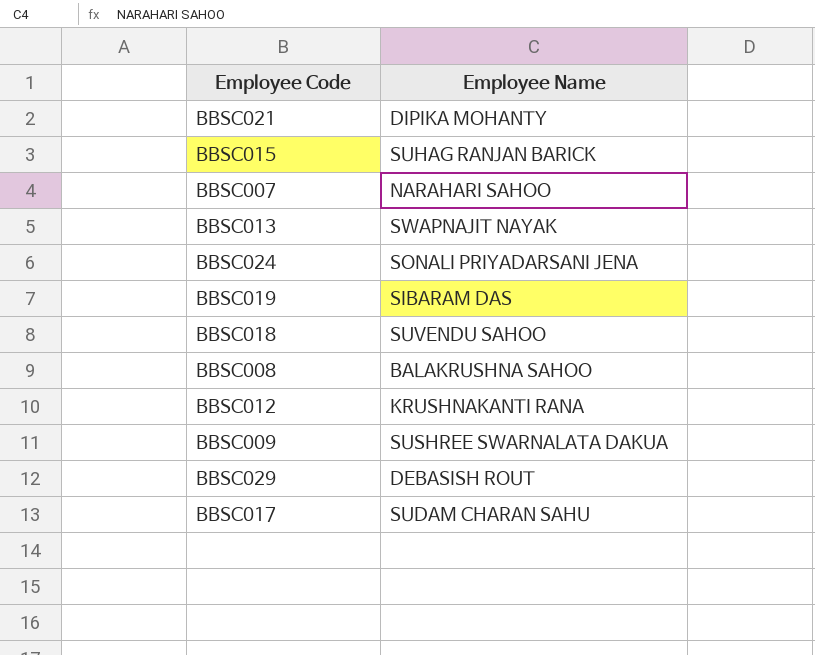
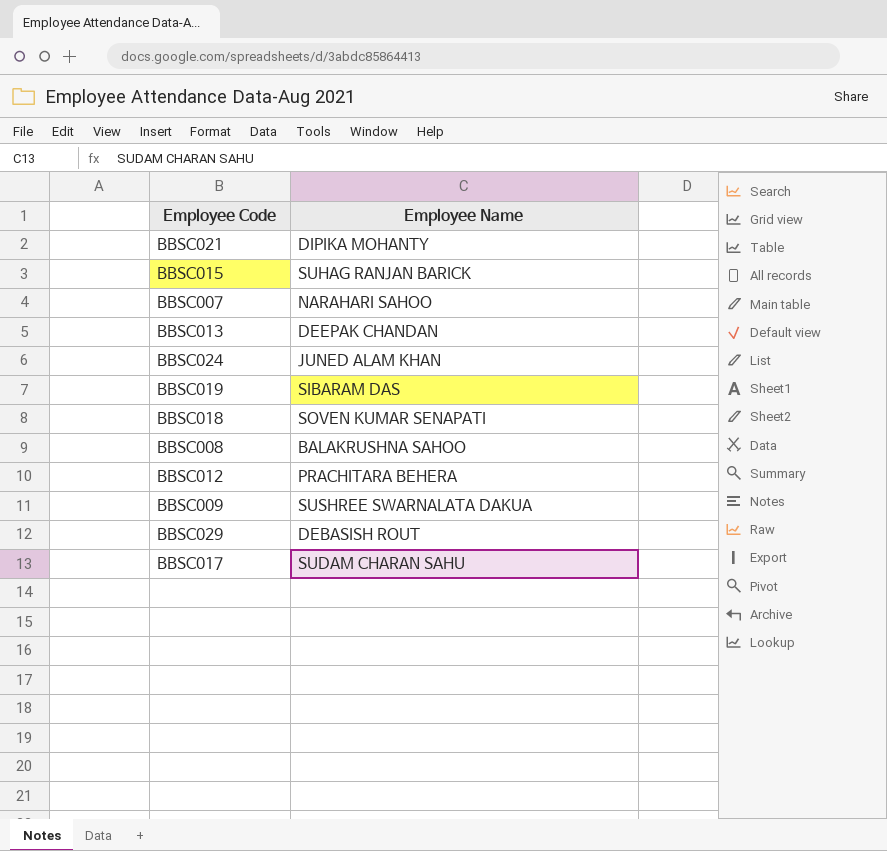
BBSC013 | Employee Name: SWAPNAJIT NAYAK -> DEEPAK CHANDAN
BBSC024 | Employee Name: SONALI PRIYADARSANI JENA -> JUNED ALAM KHAN
BBSC018 | Employee Name: SUVENDU SAHOO -> SOVEN KUMAR SENAPATI
BBSC012 | Employee Name: KRUSHNAKANTI RANA -> PRACHITARA BEHERA

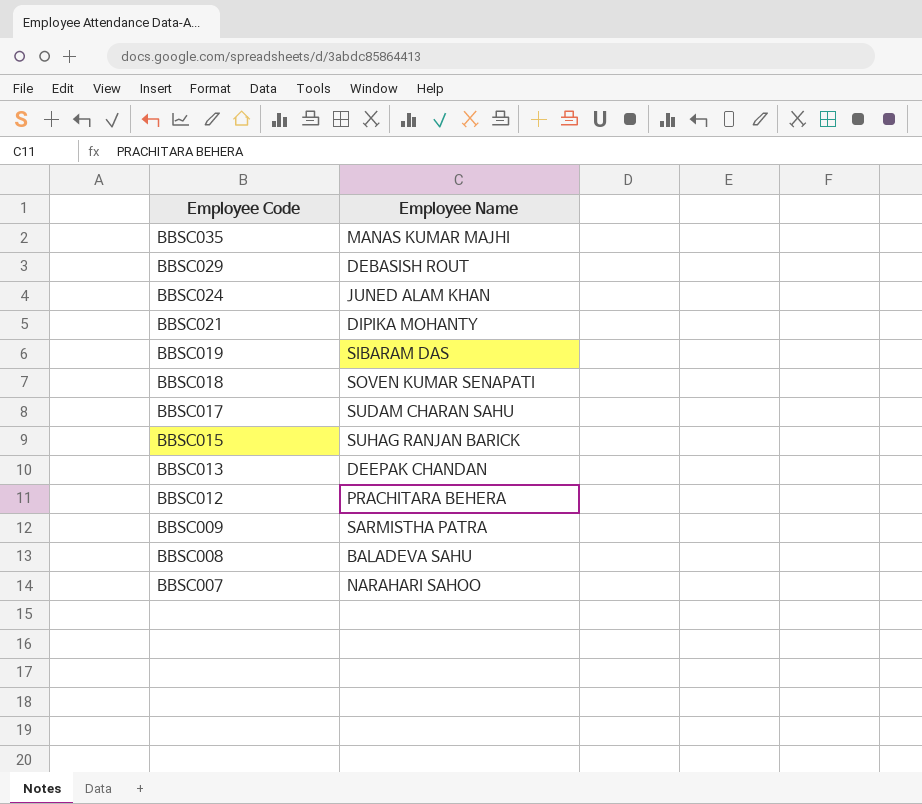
row order: none -> Employee Code descending
row BBSC035: none -> MANAS KUMAR MAJHI
BBSC009 | Employee Name: SUSHREE SWARNALATA DAKUA -> SARMISTHA PATRA
BBSC008 | Employee Name: BALAKRUSHNA SAHOO -> BALADEVA SAHU

